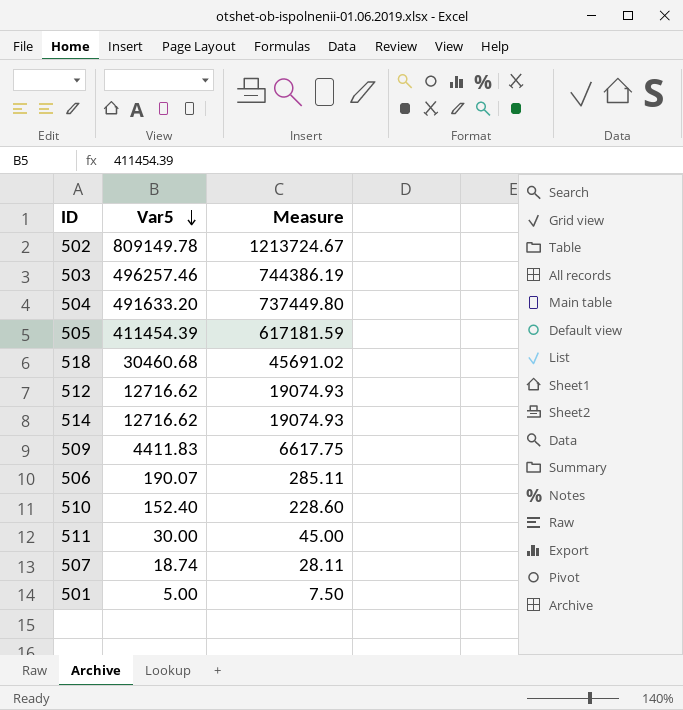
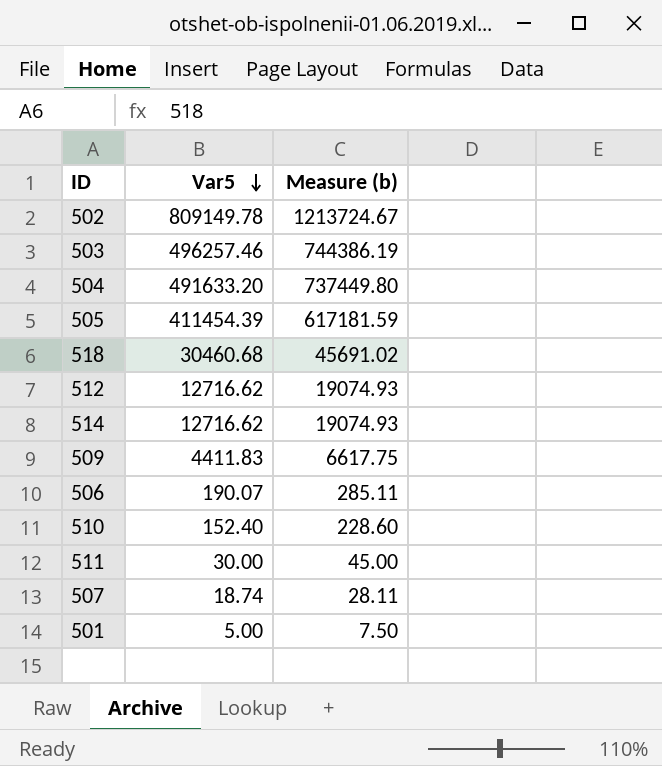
column name: Measure -> Measure (b)

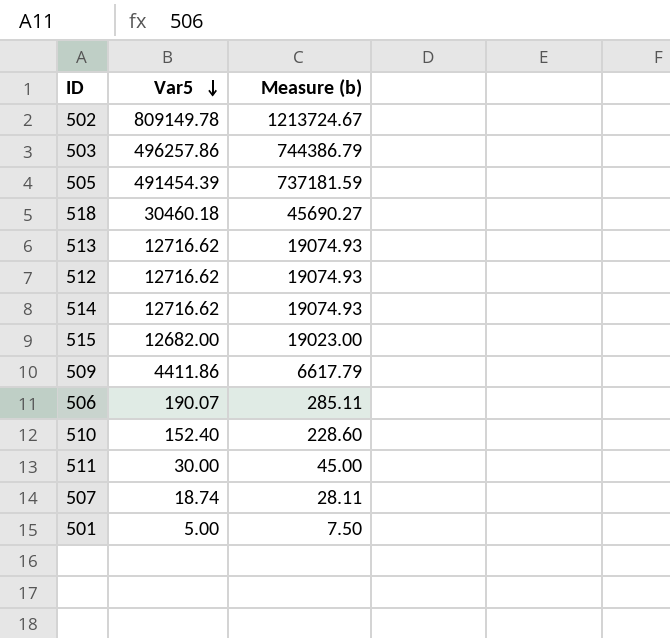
row 504: 491633.20 | 737449.80 -> none
503 | Var5: 496257.46 -> 496257.86
503 | Measure (b): 744386.19 -> 744386.79
505 | Var5: 411454.39 -> 491454.39
505 | Measure (b): 617181.59 -> 737181.59
518 | Var5: 30460.68 -> 30460.18
518 | Measure (b): 45691.02 -> 45690.27
row 513: none -> 12716.62 | 19074.93
row 515: none -> 12682.00 | 19023.00
509 | Var5: 4411.83 -> 4411.86
509 | Measure (b): 6617.75 -> 6617.79

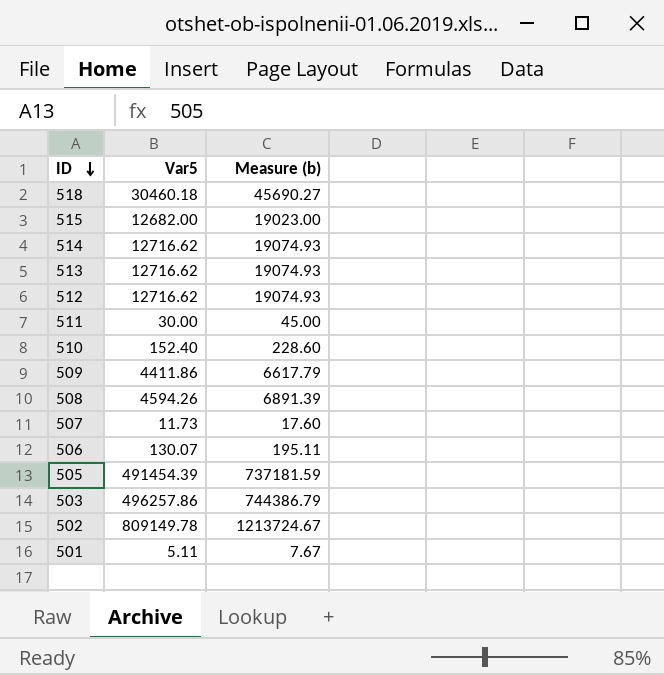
row order: Var5 descending -> ID descending
row 508: none -> 4594.26 | 6891.39
507 | Var5: 18.74 -> 11.73
507 | Measure (b): 28.11 -> 17.60
506 | Var5: 190.07 -> 130.07
506 | Measure (b): 285.11 -> 195.11
501 | Var5: 5.00 -> 5.11
501 | Measure (b): 7.50 -> 7.67

